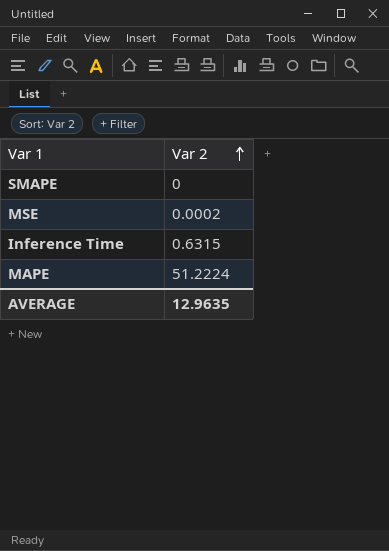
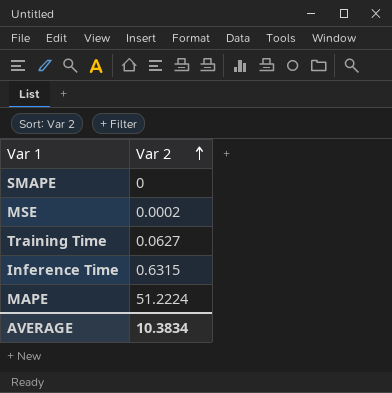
row Training Time: none -> 0.0627
AVERAGE | Var 2: 12.9635 -> 10.3834

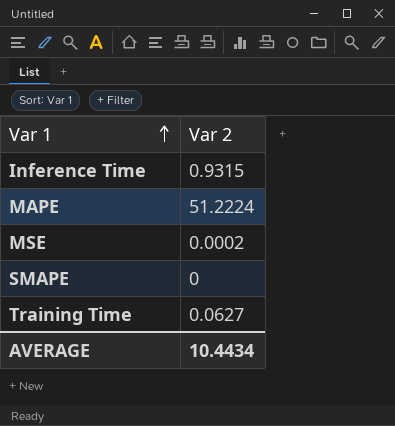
row order: Var 2 ascending -> Var 1 ascending
Inference Time | Var 2: 0.6315 -> 0.9315
AVERAGE | Var 2: 10.3834 -> 10.4434

